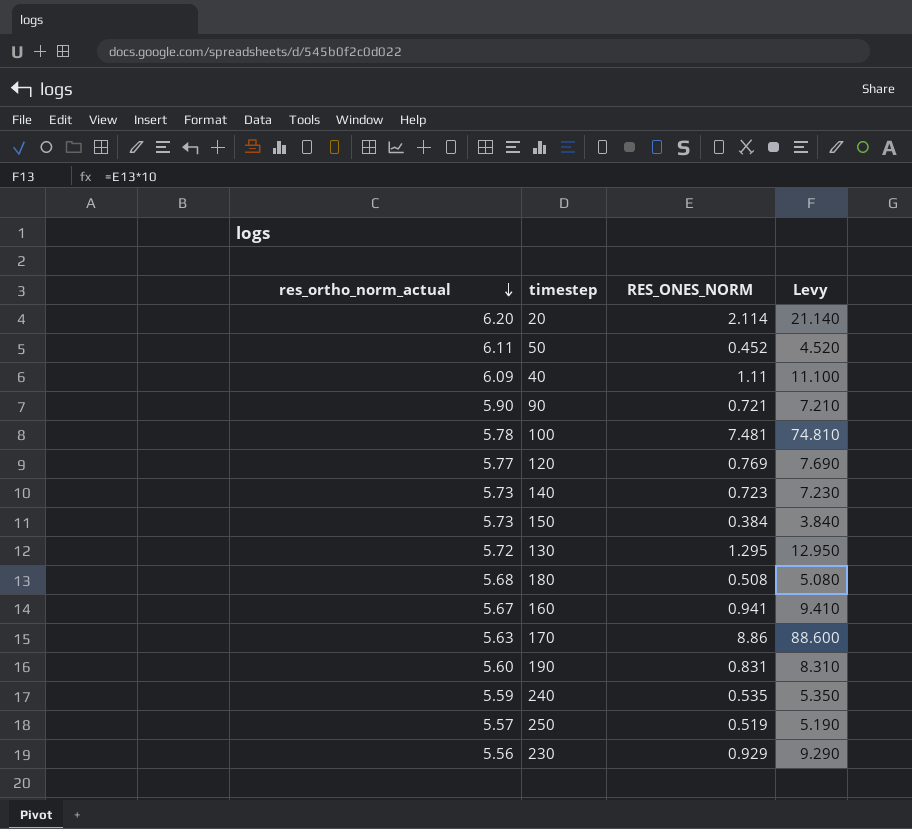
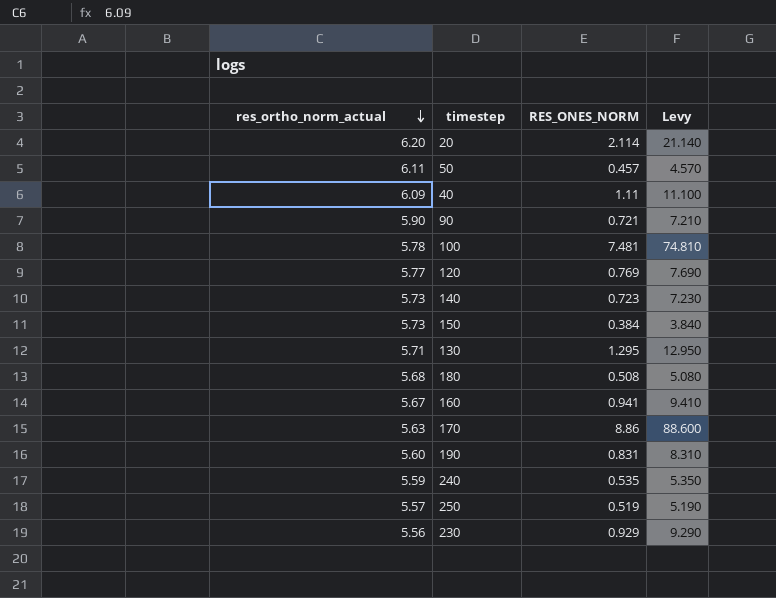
50 | RES_ONES_NORM: 0.452 -> 0.457
50 | Levy: 4.520 -> 4.570
130 | res_ortho_norm_actual: 5.72 -> 5.71

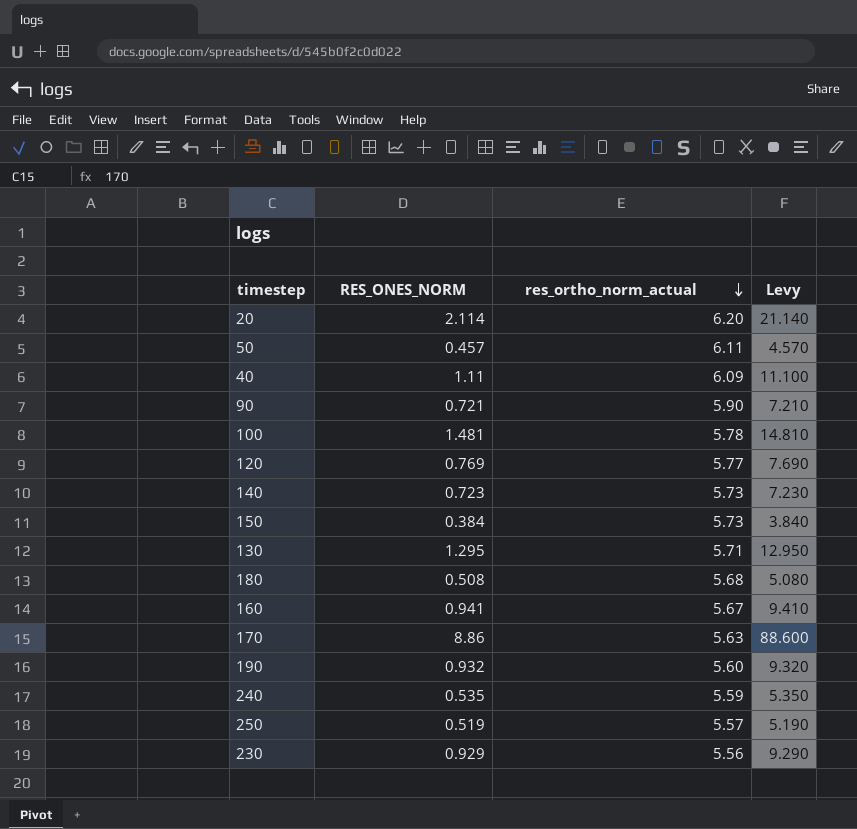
column res_ortho_norm_actual | position: 1 -> 3
100 | RES_ONES_NORM: 7.481 -> 1.481
100 | Levy: 74.810 -> 14.810
190 | RES_ONES_NORM: 0.831 -> 0.932
190 | Levy: 8.310 -> 9.320

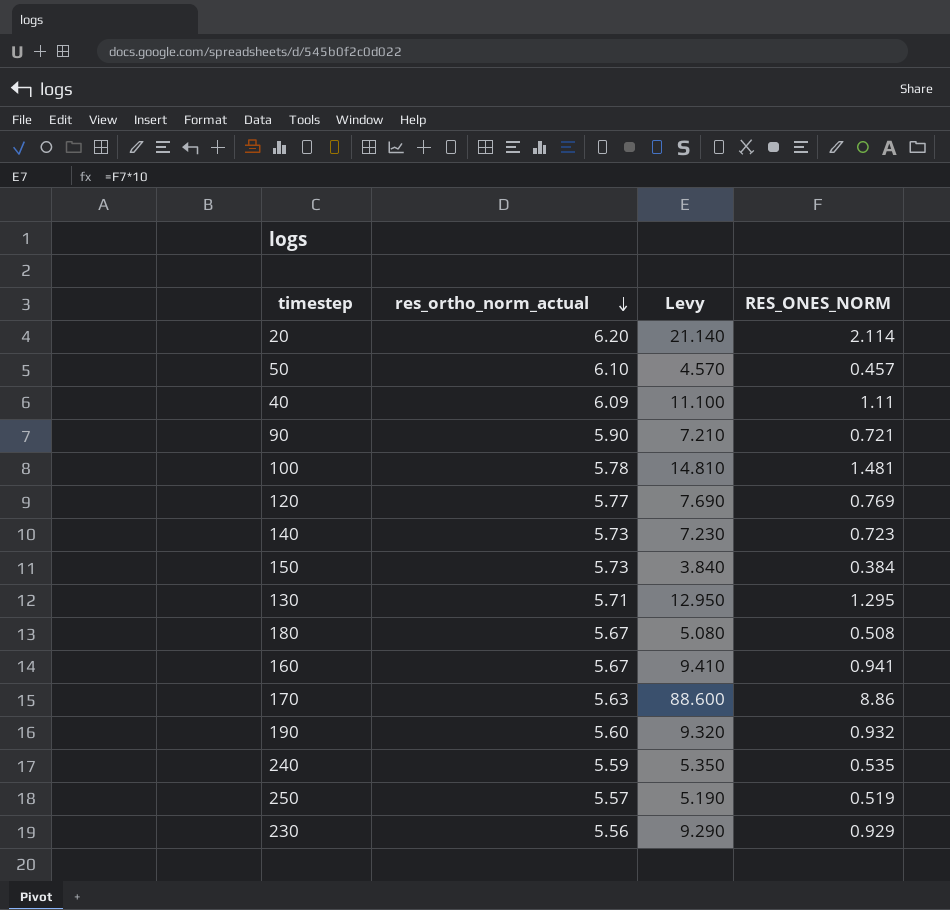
column RES_ONES_NORM | position: 2 -> 4
50 | res_ortho_norm_actual: 6.11 -> 6.10
180 | res_ortho_norm_actual: 5.68 -> 5.67

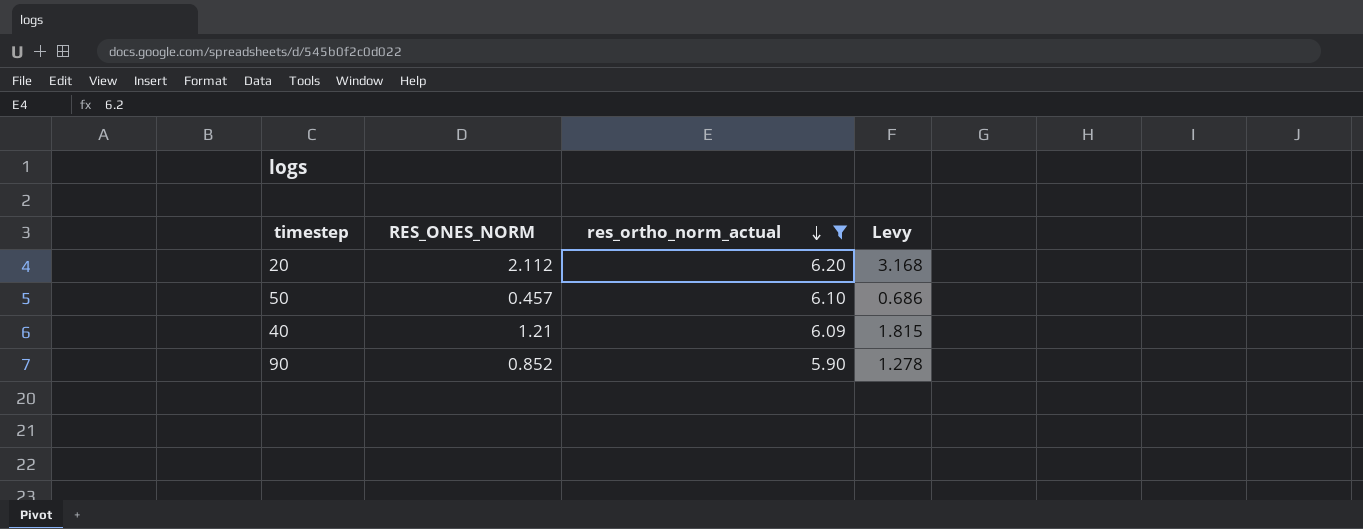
filter: none -> res_ortho_norm_actual >= 5.90
column RES_ONES_NORM | position: 4 -> 2
column Levy | formula: [RES_ONES_NORM] * 10 -> [RES_ONES_NORM] * 1.5
20 | RES_ONES_NORM: 2.114 -> 2.112
40 | RES_ONES_NORM: 1.11 -> 1.21
90 | RES_ONES_NORM: 0.721 -> 0.852

